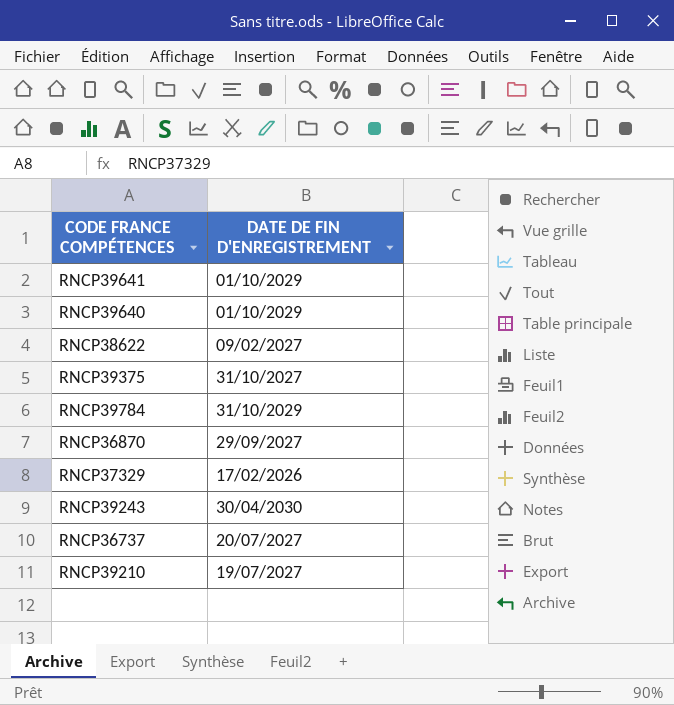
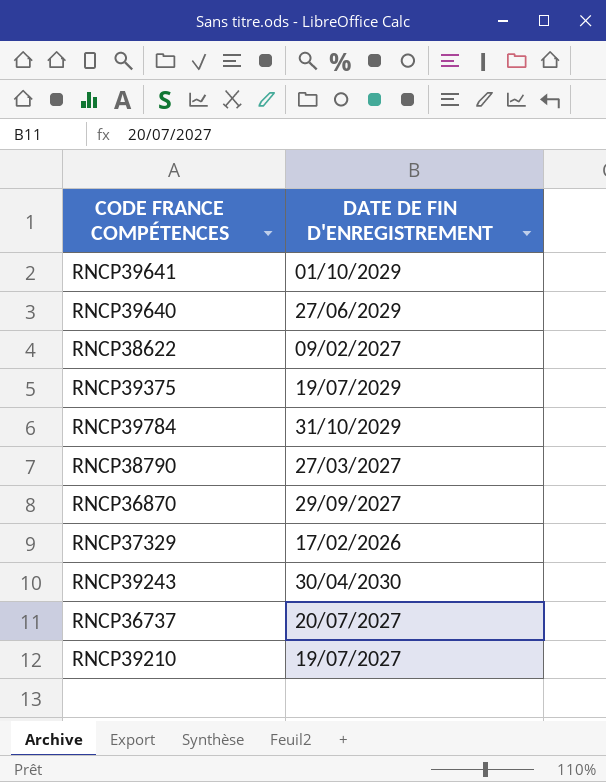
RNCP39640 | DATE DE FIN D'ENREGISTREMENT: 01/10/2029 -> 27/06/2029
RNCP39375 | DATE DE FIN D'ENREGISTREMENT: 31/10/2027 -> 19/07/2029
row RNCP38790: none -> 27/03/2027

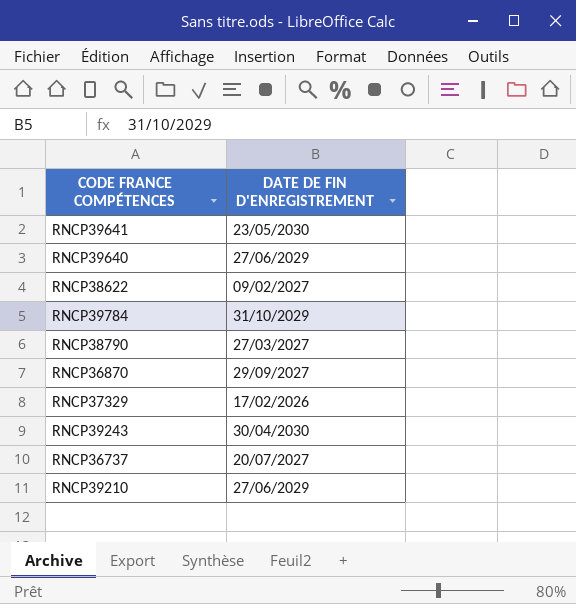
row RNCP39375: 19/07/2029 -> none
RNCP39641 | DATE DE FIN D'ENREGISTREMENT: 01/10/2029 -> 23/05/2030
RNCP39210 | DATE DE FIN D'ENREGISTREMENT: 19/07/2027 -> 27/06/2029

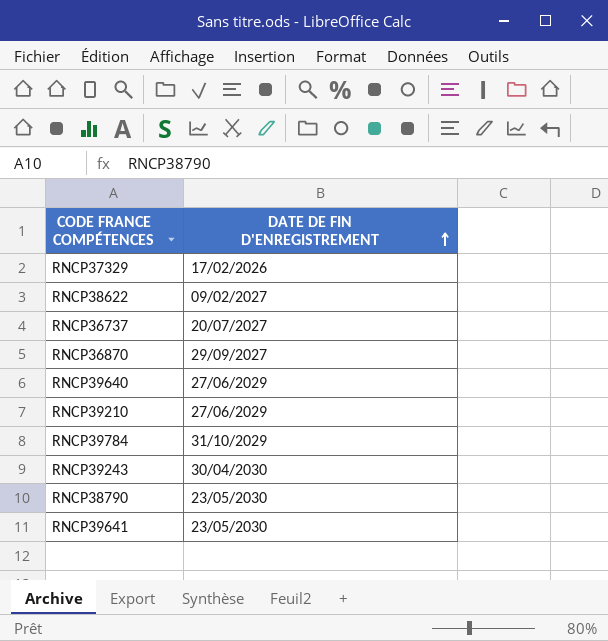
row order: none -> DATE DE FIN D'ENREGISTREMENT ascending
RNCP38790 | DATE DE FIN D'ENREGISTREMENT: 27/03/2027 -> 23/05/2030

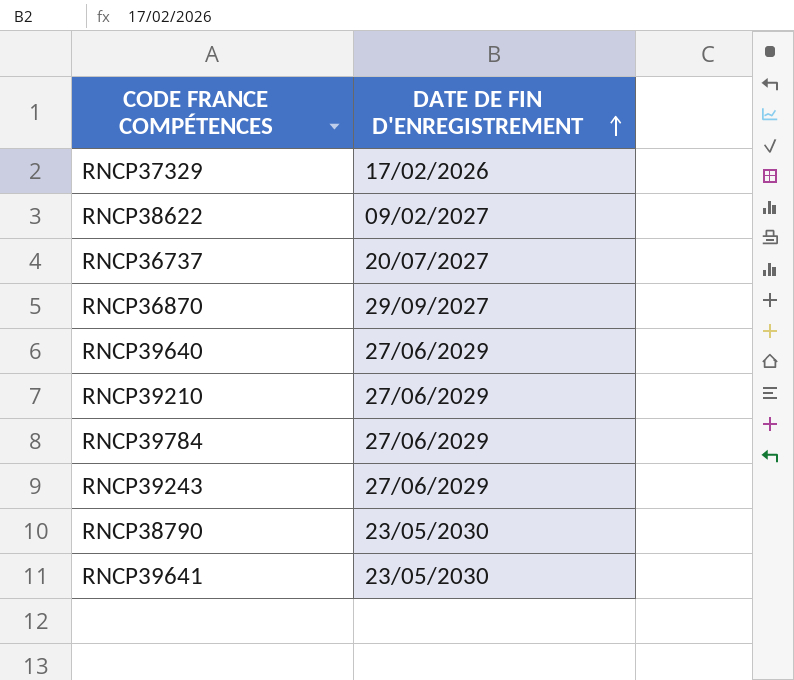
RNCP39784 | DATE DE FIN D'ENREGISTREMENT: 31/10/2029 -> 27/06/2029
RNCP39243 | DATE DE FIN D'ENREGISTREMENT: 30/04/2030 -> 27/06/2029

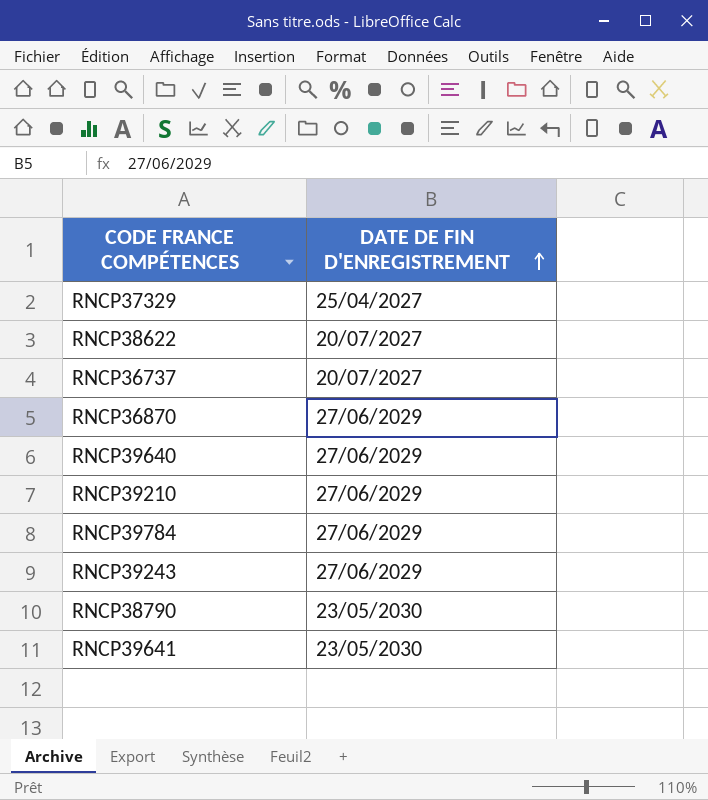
RNCP37329 | DATE DE FIN D'ENREGISTREMENT: 17/02/2026 -> 25/04/2027
RNCP38622 | DATE DE FIN D'ENREGISTREMENT: 09/02/2027 -> 20/07/2027
RNCP36870 | DATE DE FIN D'ENREGISTREMENT: 29/09/2027 -> 27/06/2029

